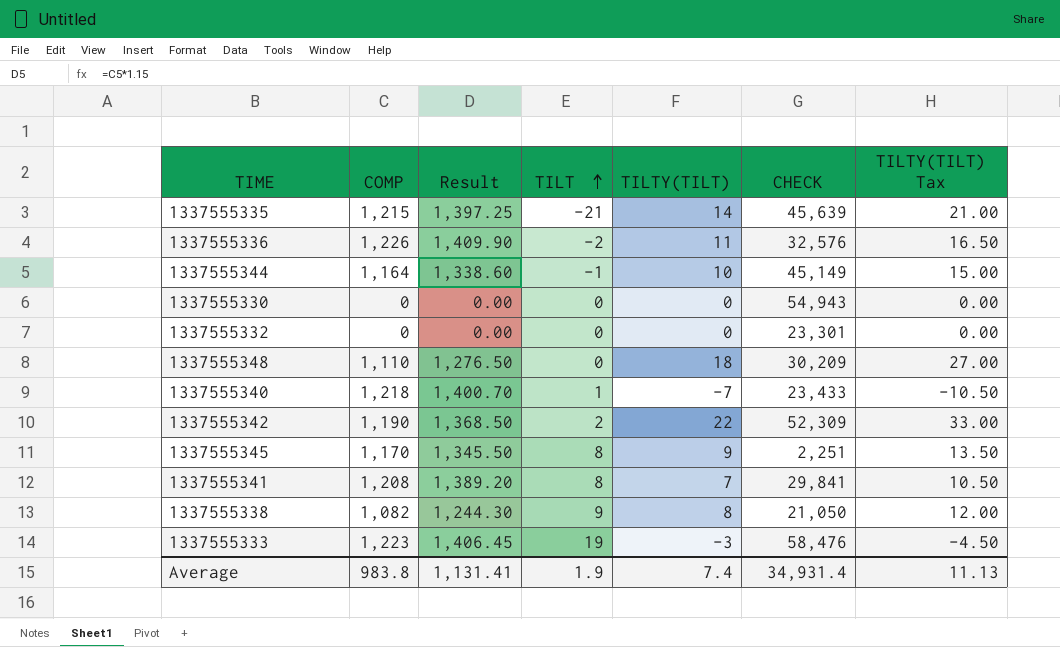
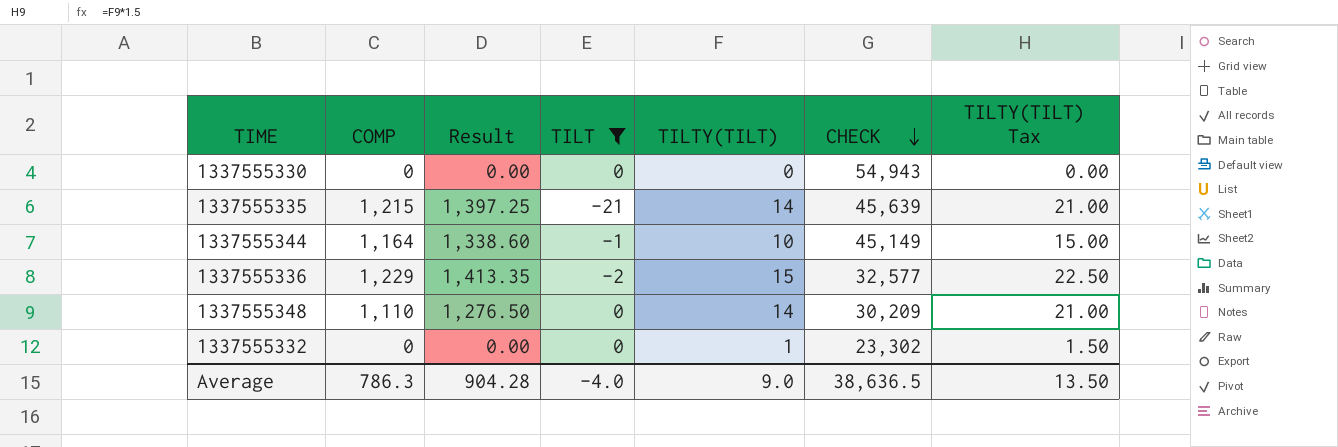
filter: none -> TILT <= 0
row order: TILT ascending -> CHECK descending
1337555336 | COMP: 1,226 -> 1,229
1337555336 | Result: 1,409.90 -> 1,413.35
1337555336 | TILTY(TILT): 11 -> 15
1337555336 | CHECK: 32,576 -> 32,577
1337555336 | TILTY(TILT) Tax: 16.50 -> 22.50
1337555348 | TILTY(TILT): 18 -> 14
1337555348 | TILTY(TILT) Tax: 27.00 -> 21.00
1337555332 | TILTY(TILT): 0 -> 1
1337555332 | CHECK: 23,301 -> 23,302
1337555332 | TILTY(TILT) Tax: 0.00 -> 1.50
Average | COMP: 983.8 -> 786.3
Average | Result: 1,131.41 -> 904.28
Average | TILT: 1.9 -> -4.0
Average | TILTY(TILT): 7.4 -> 9.0
Average | CHECK: 34,931.4 -> 38,636.5
Average | TILTY(TILT) Tax: 11.13 -> 13.50

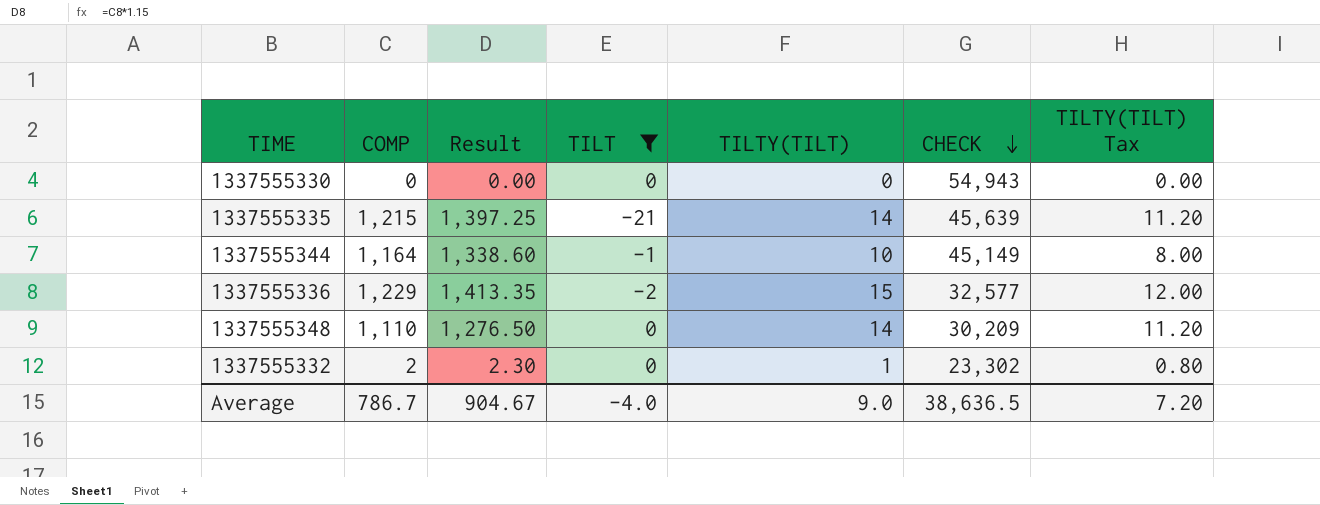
column TILTY(TILT) Tax | formula: [TILTY(TILT)] * 1.5 -> [TILTY(TILT)] * 0.8
1337555332 | COMP: 0 -> 2
1337555332 | Result: 0.00 -> 2.30
Average | COMP: 786.3 -> 786.7
Average | Result: 904.28 -> 904.67
Average | TILTY(TILT) Tax: 13.50 -> 7.20

